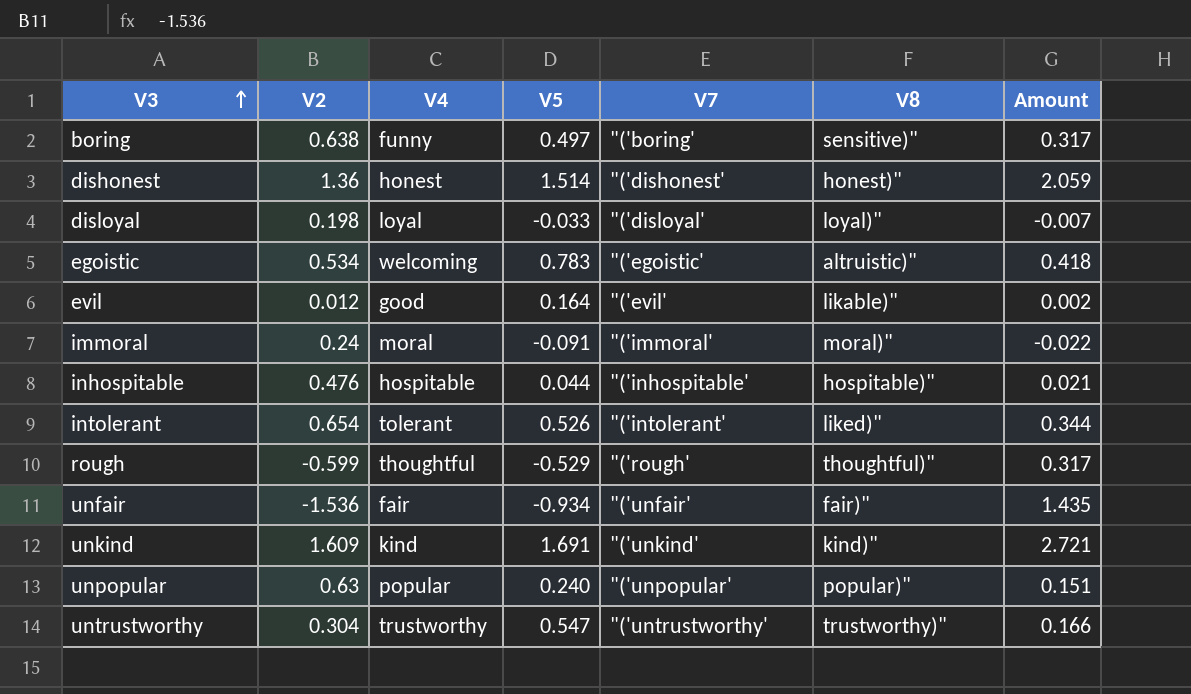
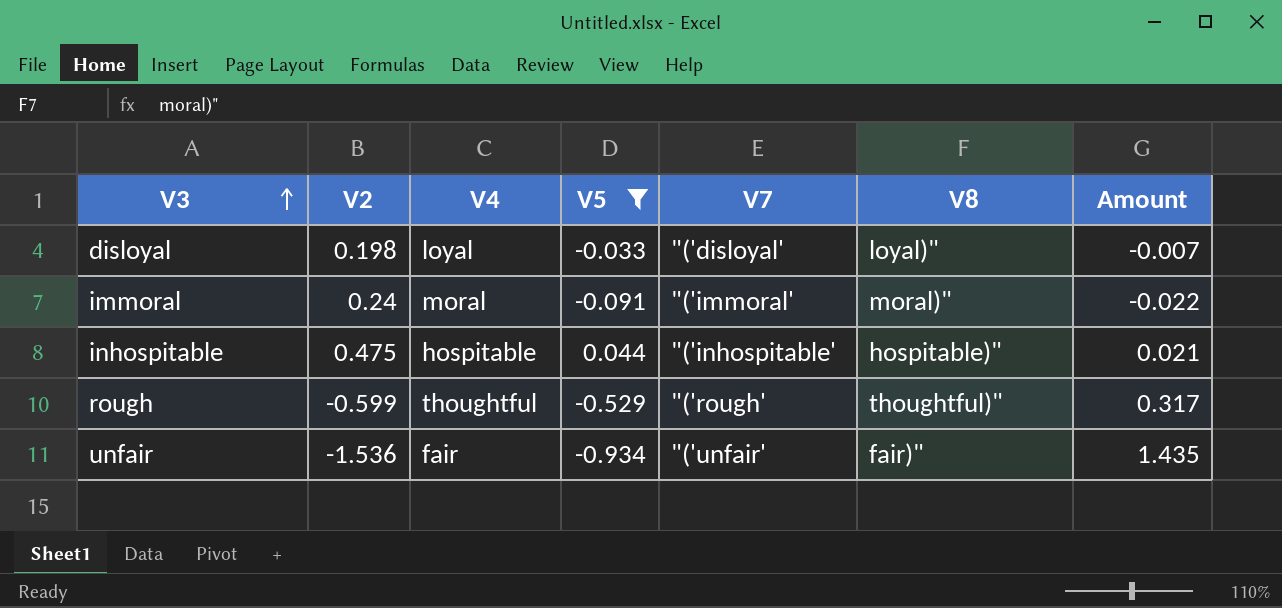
filter: none -> V5 <= 0.044
inhospitable | V2: 0.476 -> 0.475

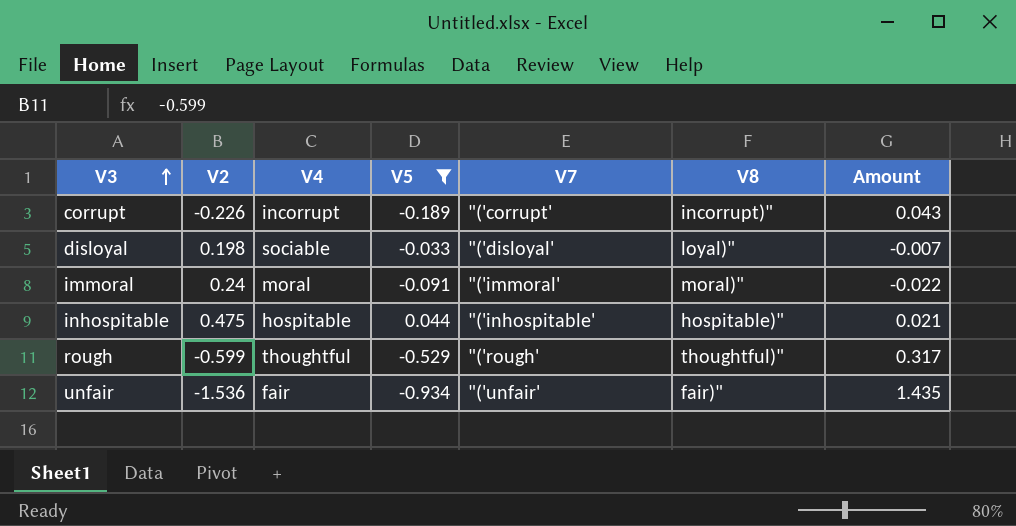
row corrupt: none -> -0.226 | incorrupt | -0.189 | "('corrupt' | incorrupt)" | 0.043
disloyal | V4: loyal -> sociable

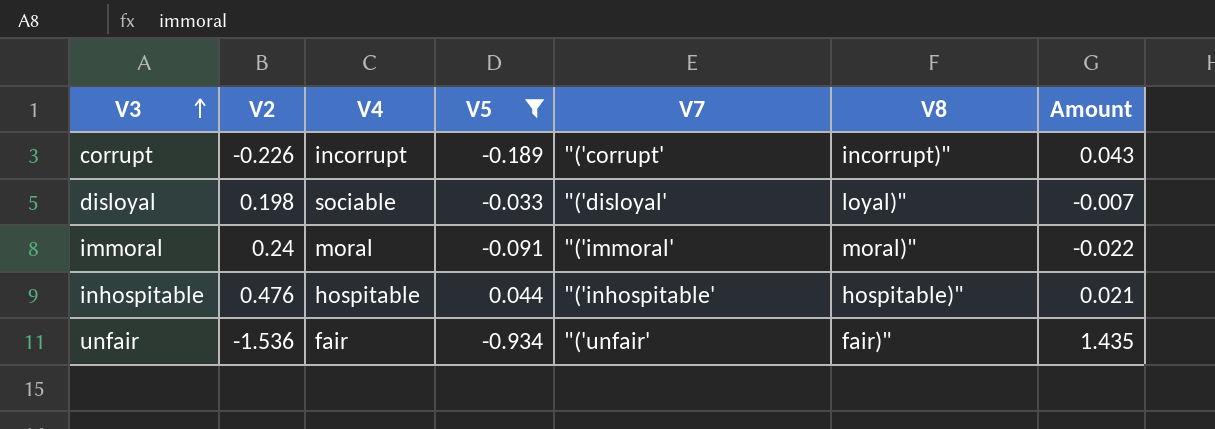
row rough: -0.599 | thoughtful | -0.529 | "('rough' | thoughtful)" | 0.317 -> none
inhospitable | V2: 0.475 -> 0.476

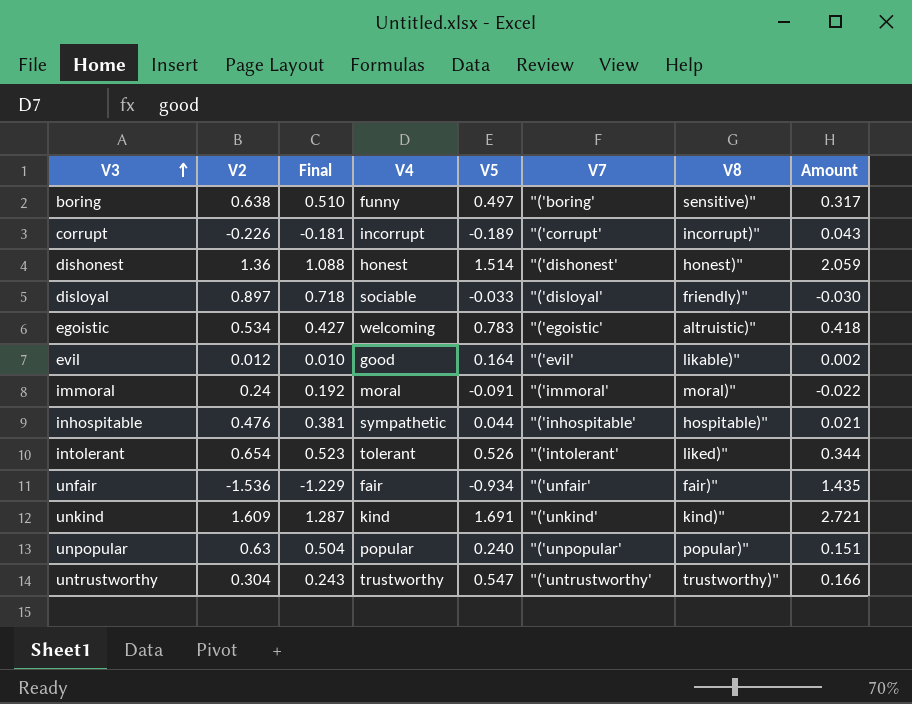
filter: V5 <= 0.044 -> none
column Final | formula: none -> [V2] * 0.8
disloyal | V2: 0.198 -> 0.897
disloyal | V8: loyal)" -> friendly)"
disloyal | Amount: -0.007 -> -0.030
inhospitable | V4: hospitable -> sympathetic

